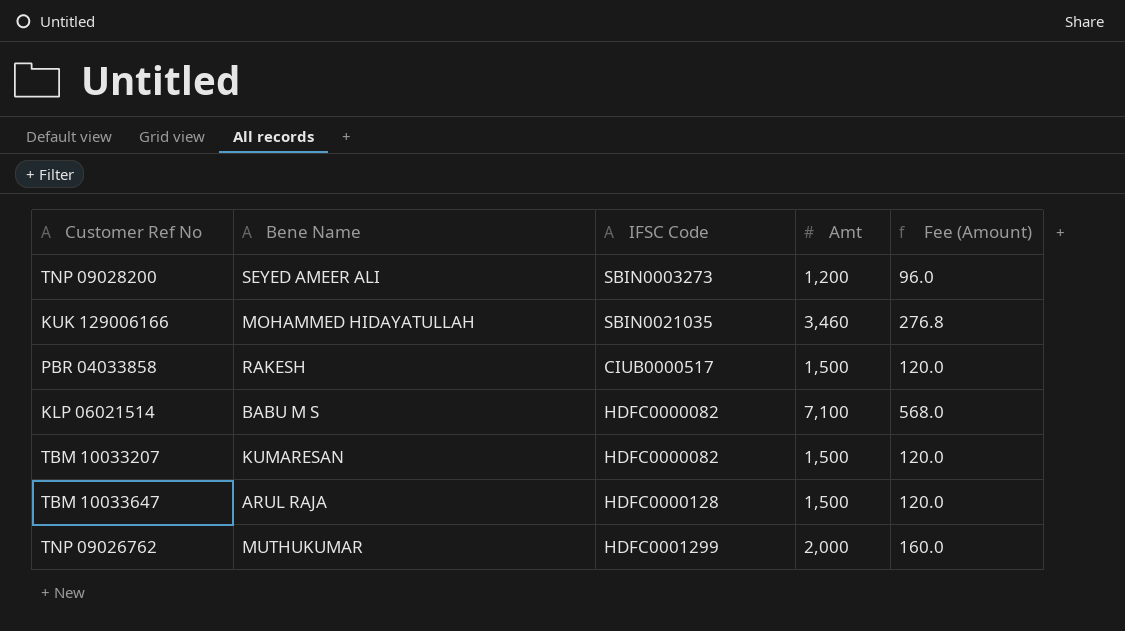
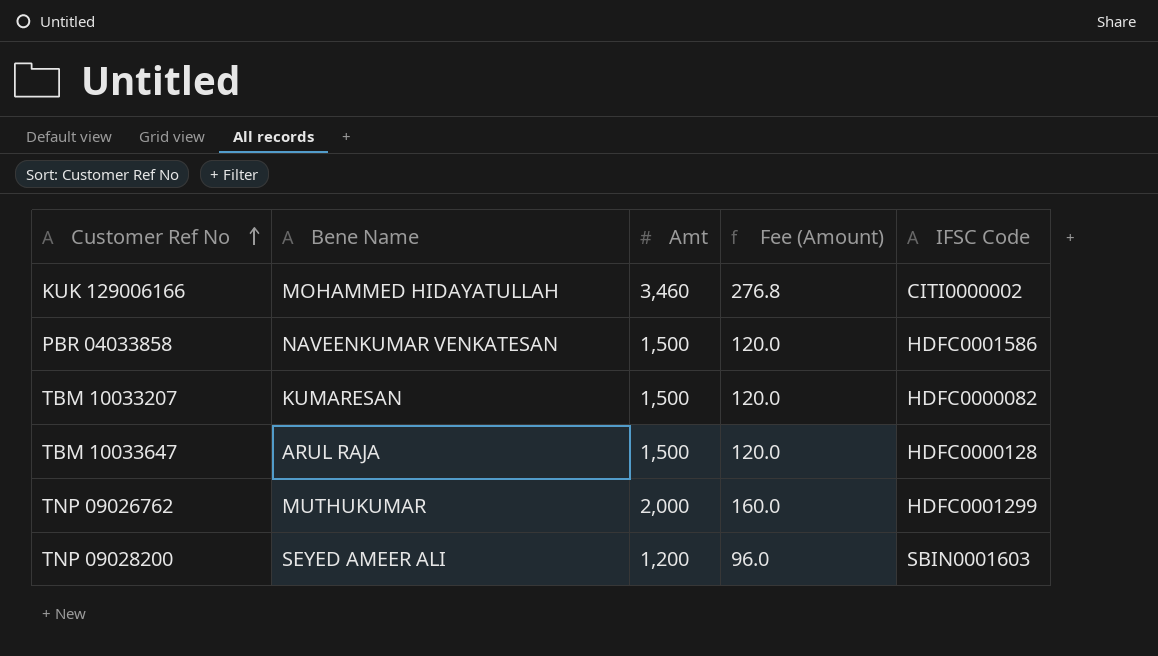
row order: none -> Customer Ref No ascending
column IFSC Code | position: 3 -> 5
row KLP 06021514: BABU M S | HDFC0000082 | 7,100 | 568.0 -> none
KUK 129006166 | IFSC Code: SBIN0021035 -> CITI0000002
PBR 04033858 | Bene Name: RAKESH -> NAVEENKUMAR VENKATESAN
PBR 04033858 | IFSC Code: CIUB0000517 -> HDFC0001586
TNP 09028200 | IFSC Code: SBIN0003273 -> SBIN0001603

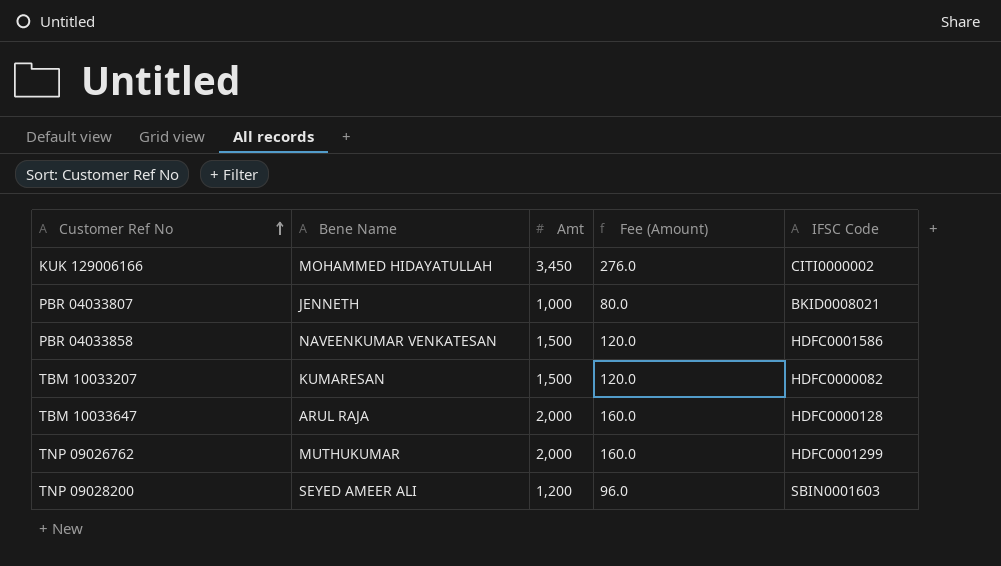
KUK 129006166 | Amt: 3,460 -> 3,450
KUK 129006166 | Fee (Amount): 276.8 -> 276.0
row PBR 04033807: none -> JENNETH | 1,000 | 80.0 | BKID0008021
TBM 10033647 | Amt: 1,500 -> 2,000
TBM 10033647 | Fee (Amount): 120.0 -> 160.0

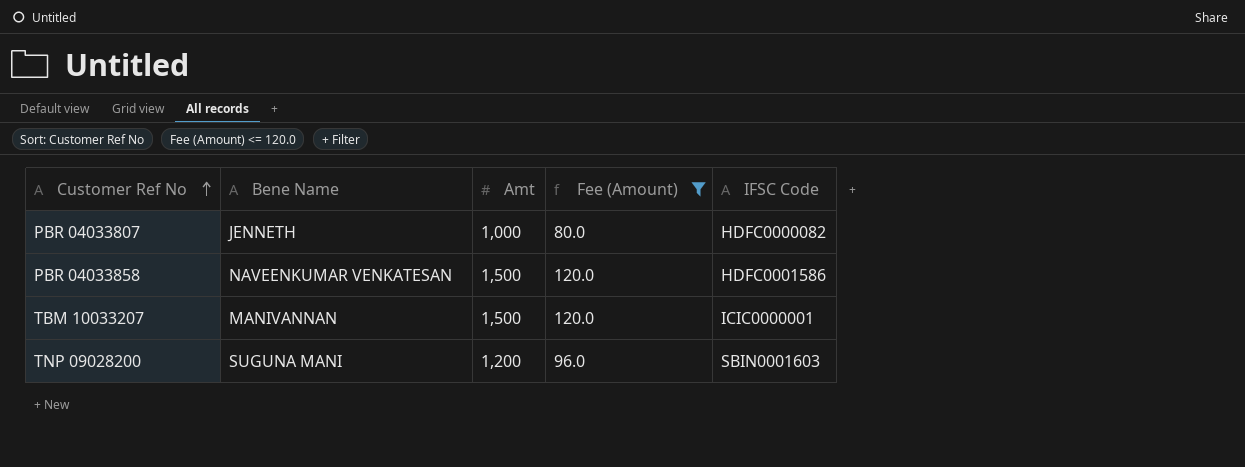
filter: none -> Fee (Amount) <= 120.0
PBR 04033807 | IFSC Code: BKID0008021 -> HDFC0000082
TBM 10033207 | Bene Name: KUMARESAN -> MANIVANNAN
TBM 10033207 | IFSC Code: HDFC0000082 -> ICIC0000001
TNP 09028200 | Bene Name: SEYED AMEER ALI -> SUGUNA MANI

